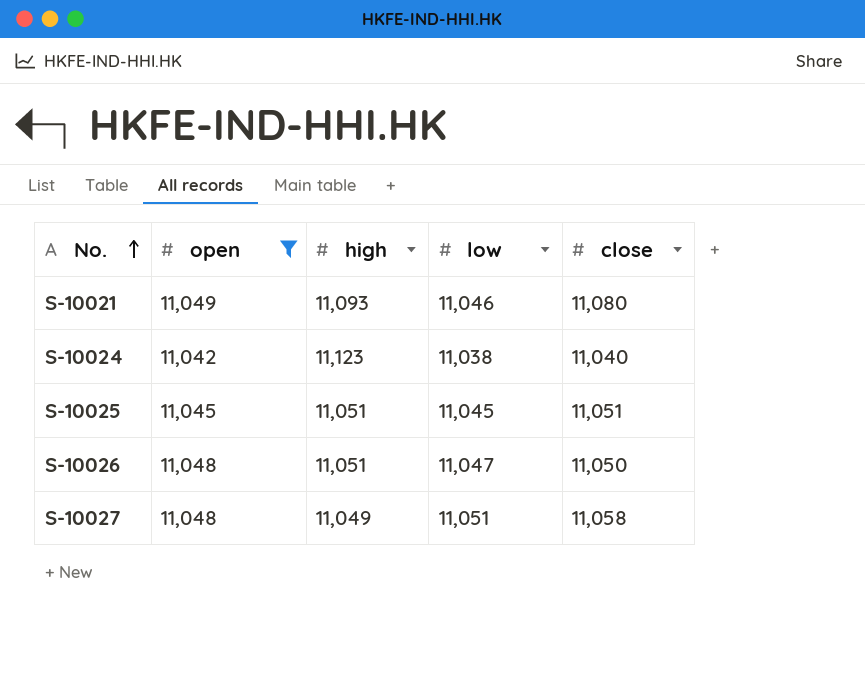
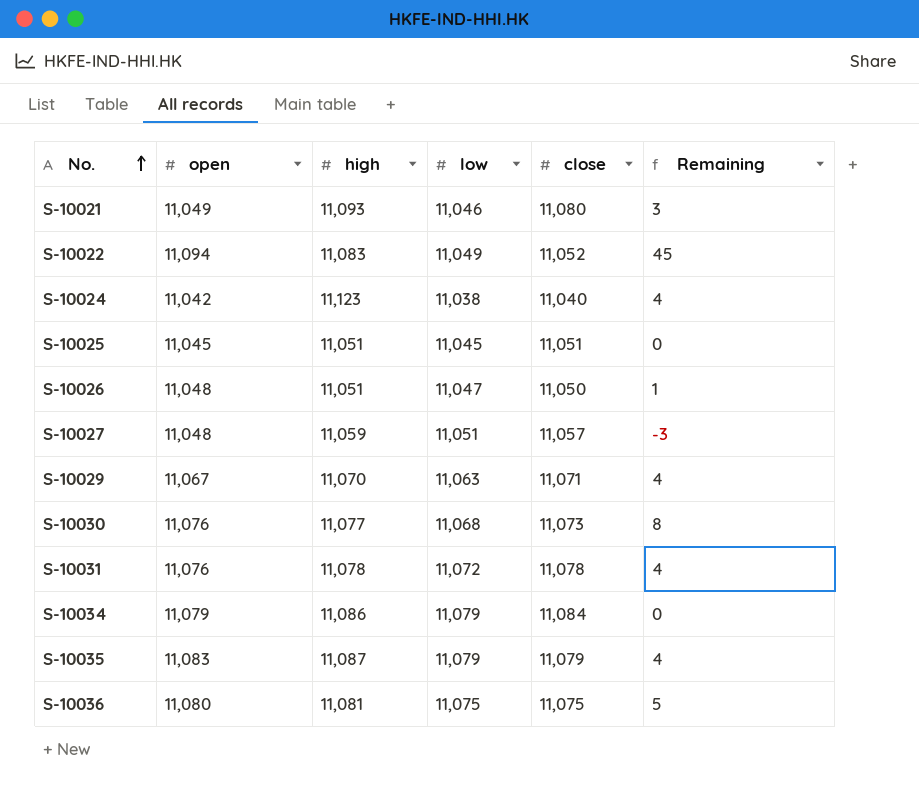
filter: open <= 11,049 -> none
column Remaining | formula: none -> [open] - [low]
S-10027 | high: 11,049 -> 11,059
S-10027 | close: 11,058 -> 11,057

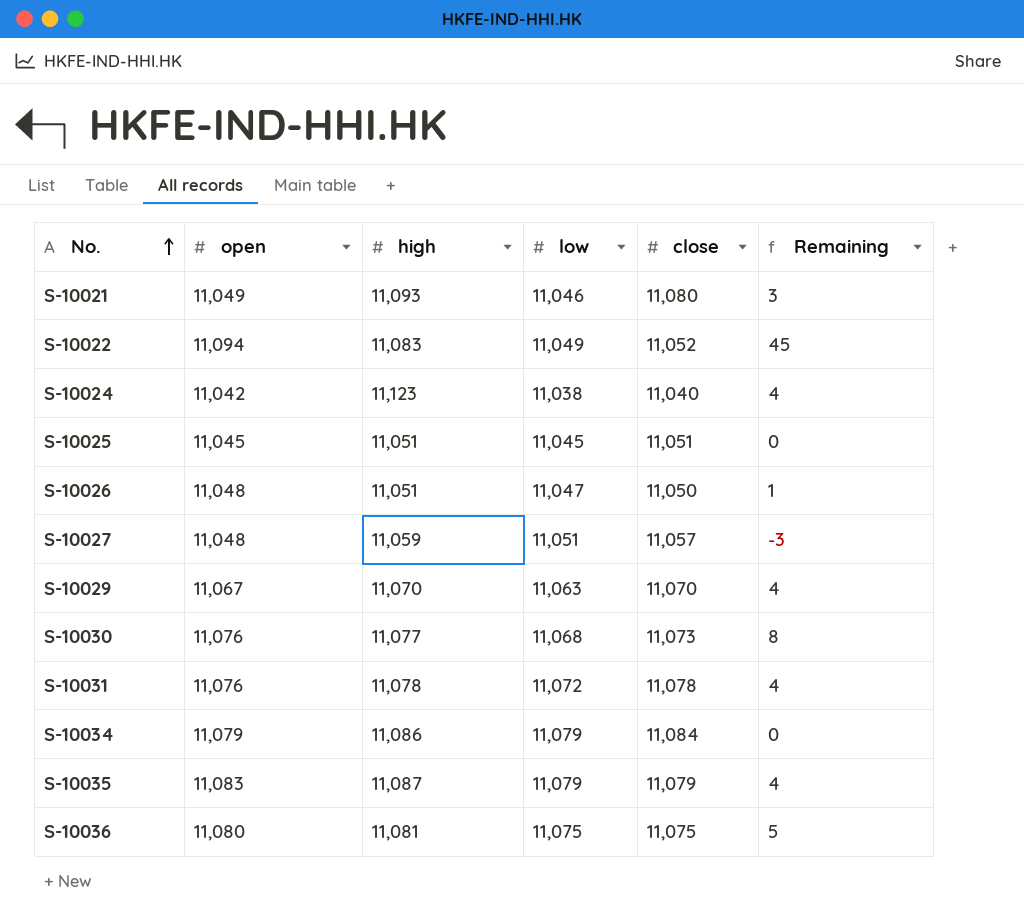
S-10029 | close: 11,071 -> 11,070

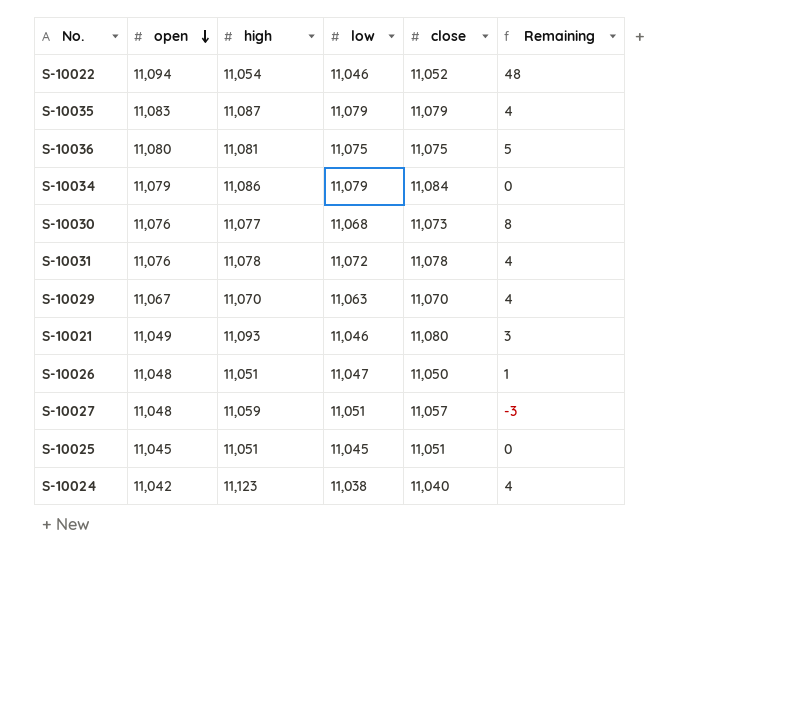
row order: No. ascending -> open descending
S-10022 | high: 11,083 -> 11,054
S-10022 | low: 11,049 -> 11,046
S-10022 | Remaining: 45 -> 48

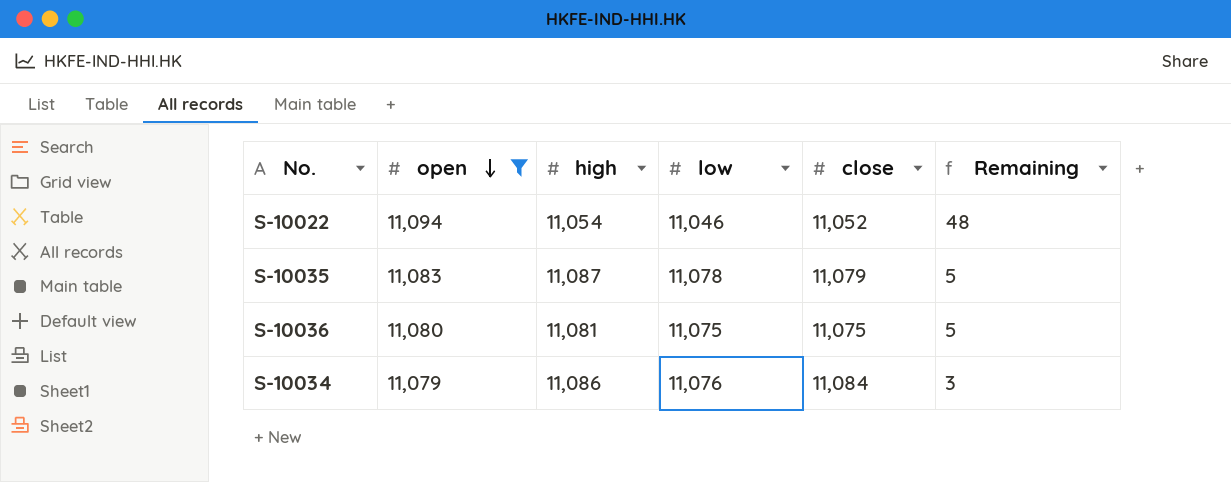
filter: none -> open >= 11,079
S-10035 | low: 11,079 -> 11,078
S-10035 | Remaining: 4 -> 5
S-10034 | low: 11,079 -> 11,076
S-10034 | Remaining: 0 -> 3

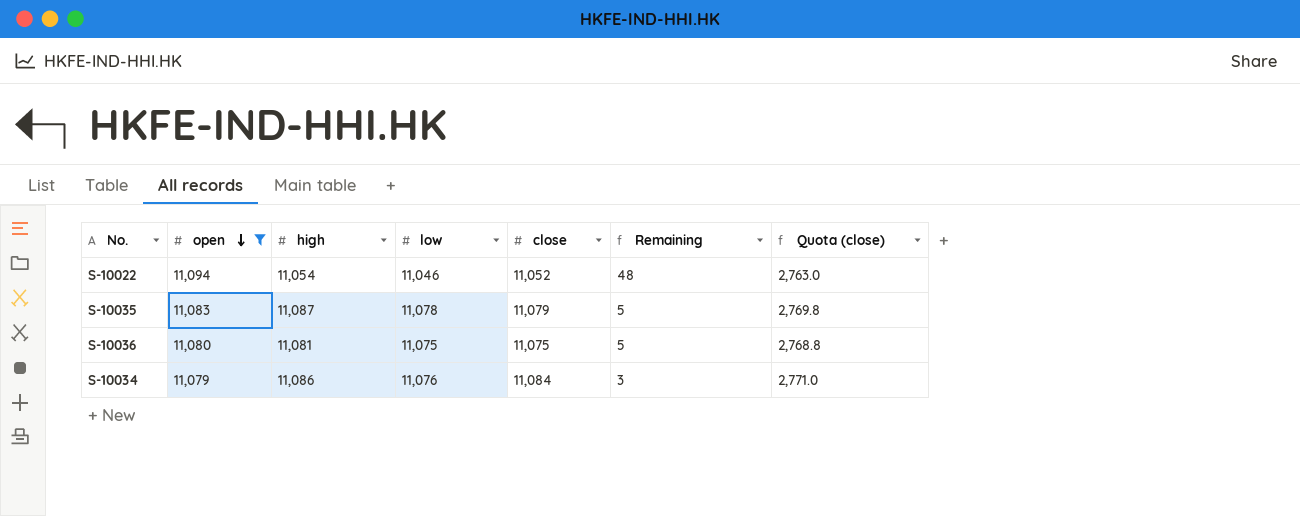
column Quota (close) | formula: none -> [close] * 0.25

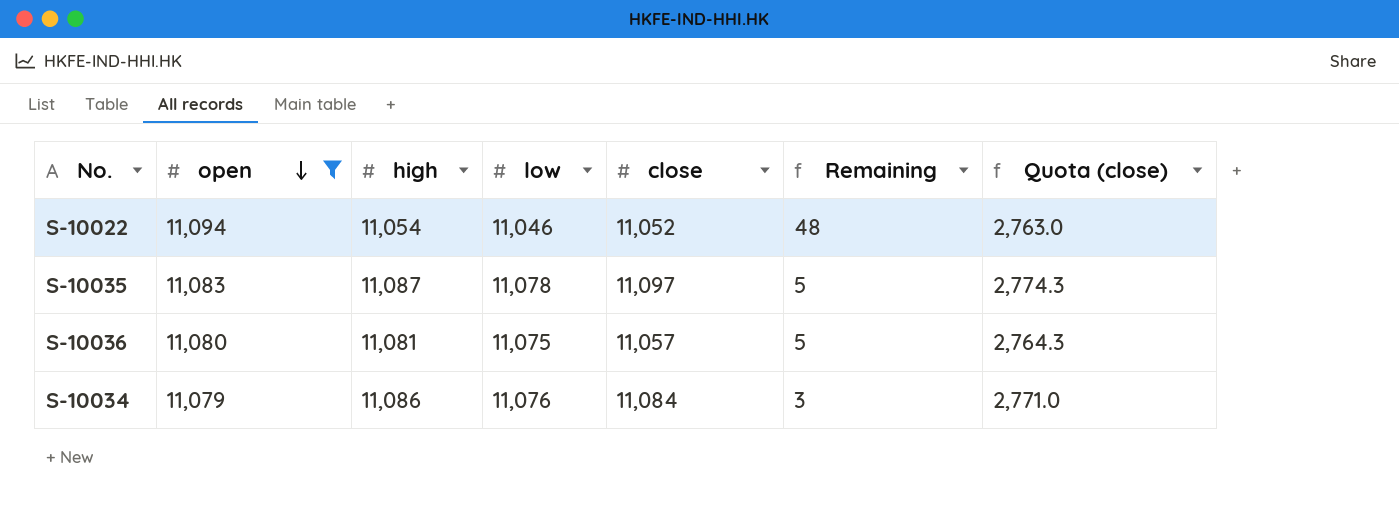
S-10035 | close: 11,079 -> 11,097
S-10035 | Quota (close): 2,769.8 -> 2,774.3
S-10036 | close: 11,075 -> 11,057
S-10036 | Quota (close): 2,768.8 -> 2,764.3

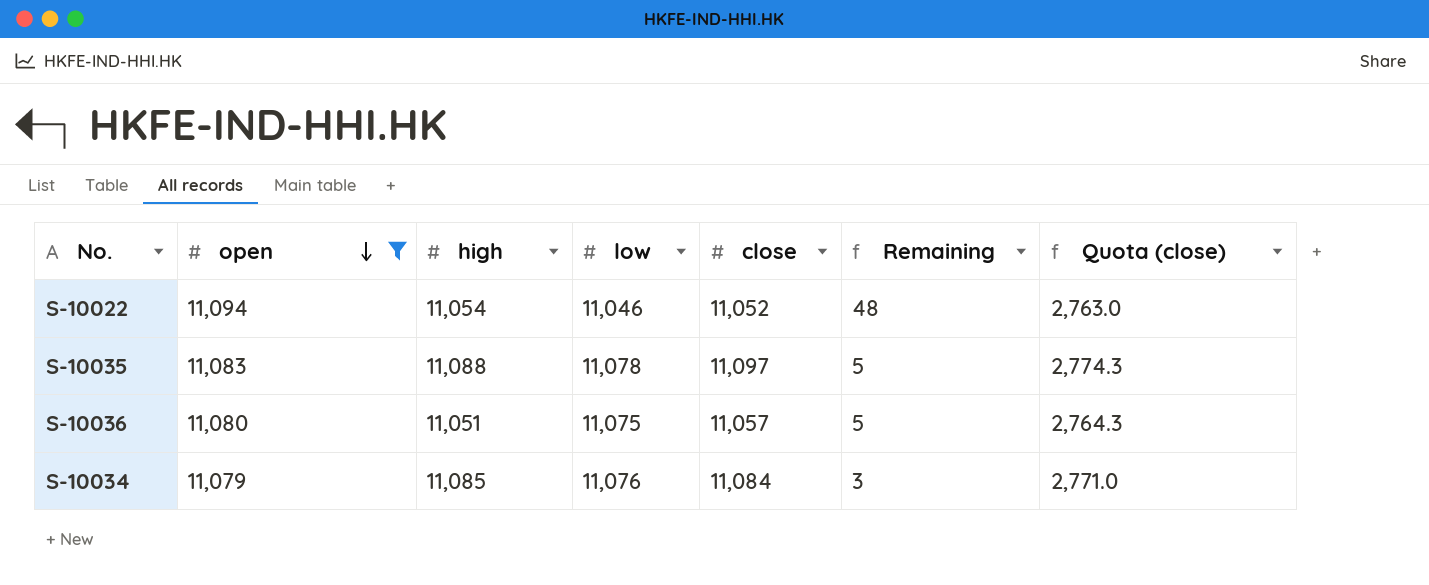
S-10035 | high: 11,087 -> 11,088
S-10036 | high: 11,081 -> 11,051
S-10034 | high: 11,086 -> 11,085

